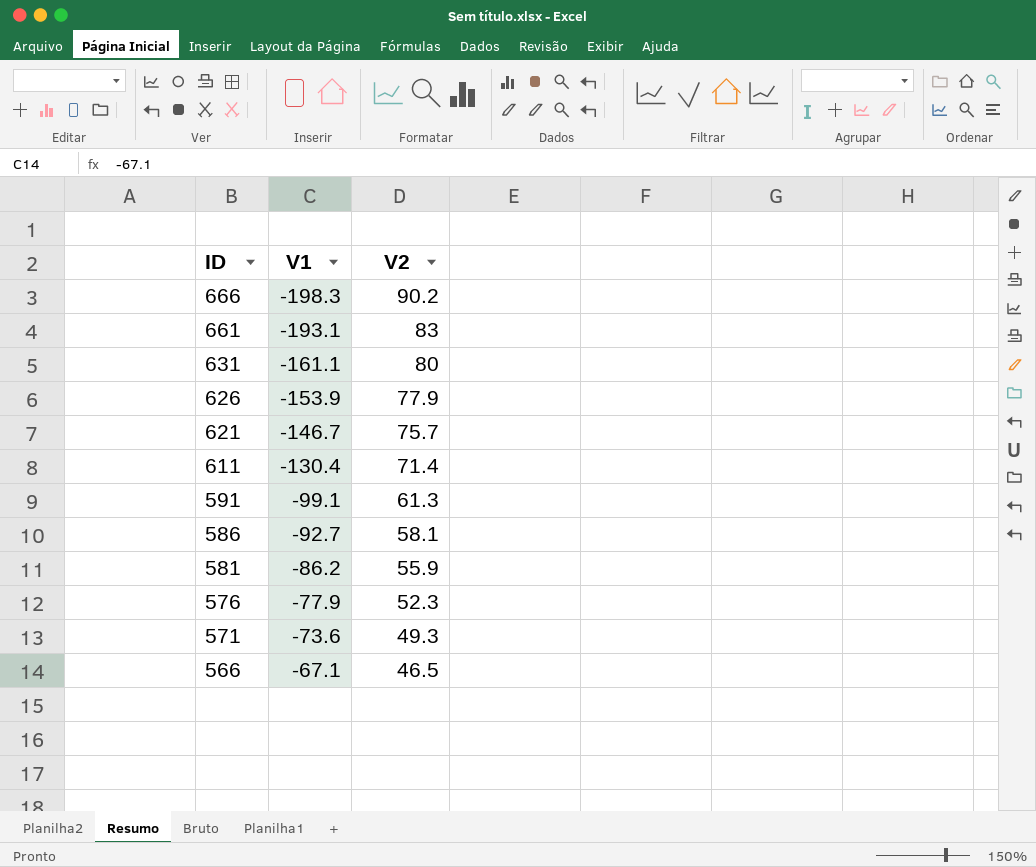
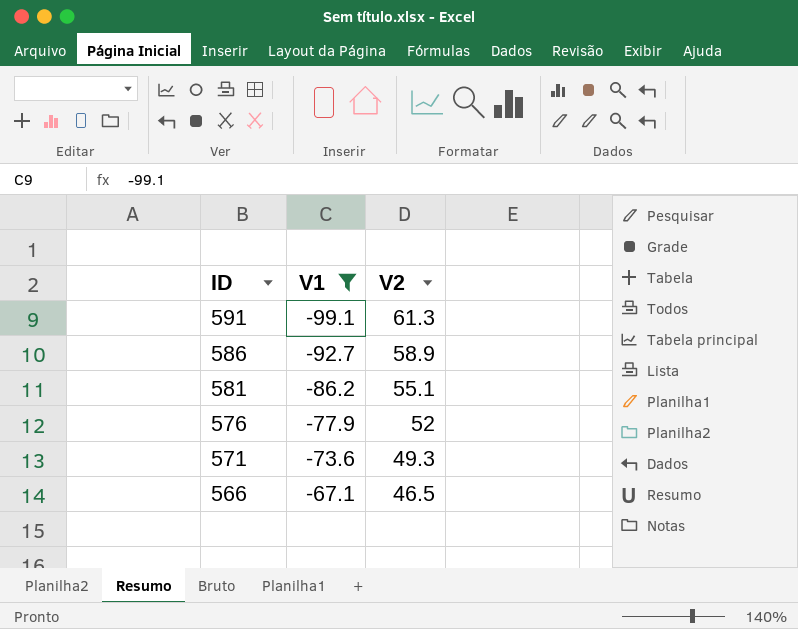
filter: none -> V1 >= -99.1
586 | V2: 58.1 -> 58.9
581 | V2: 55.9 -> 55.1
576 | V2: 52.3 -> 52

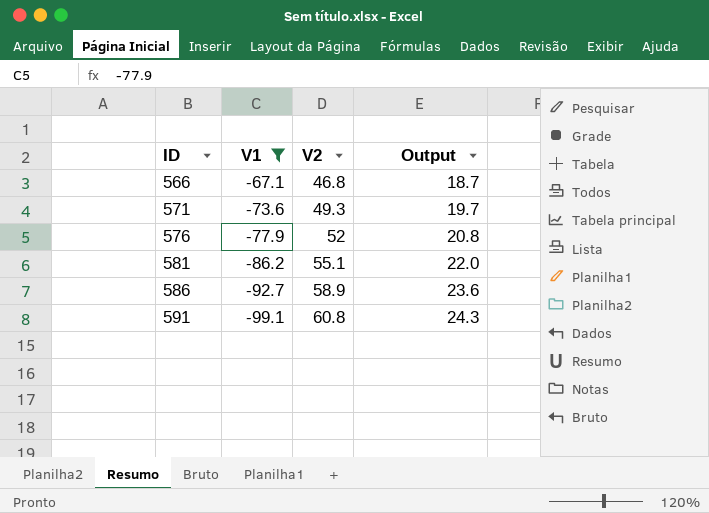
row order: ID descending -> ID ascending
column Output | formula: none -> [V2] * 0.4
566 | V2: 46.5 -> 46.8
591 | V2: 61.3 -> 60.8

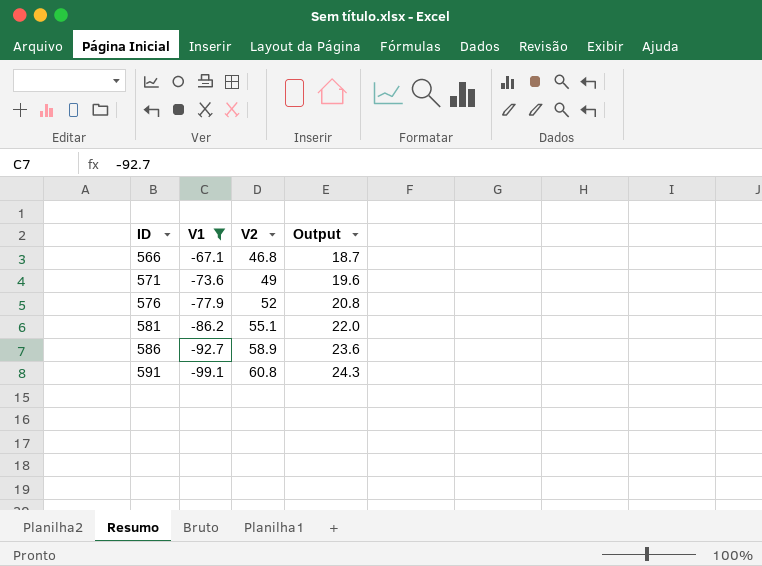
571 | V2: 49.3 -> 49
571 | Output: 19.7 -> 19.6

